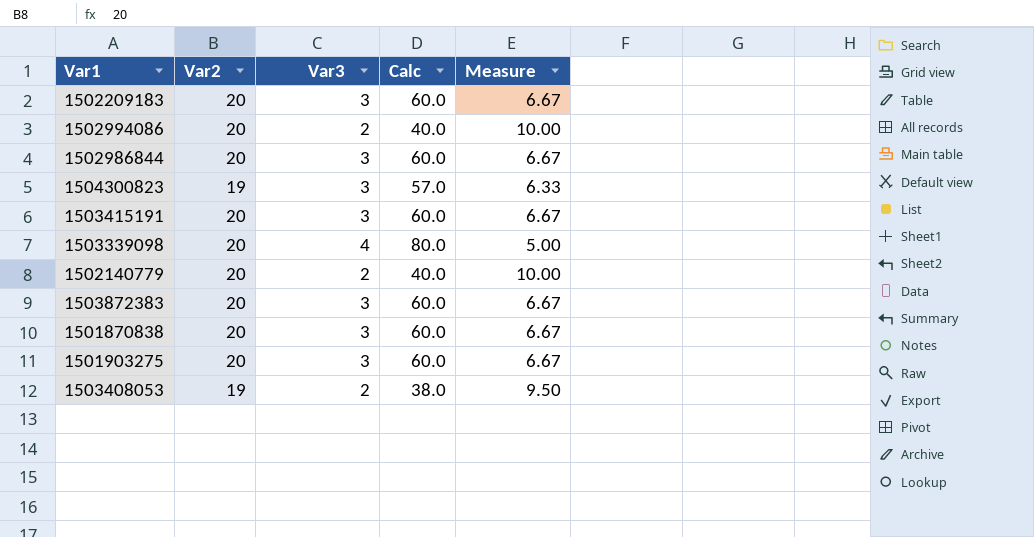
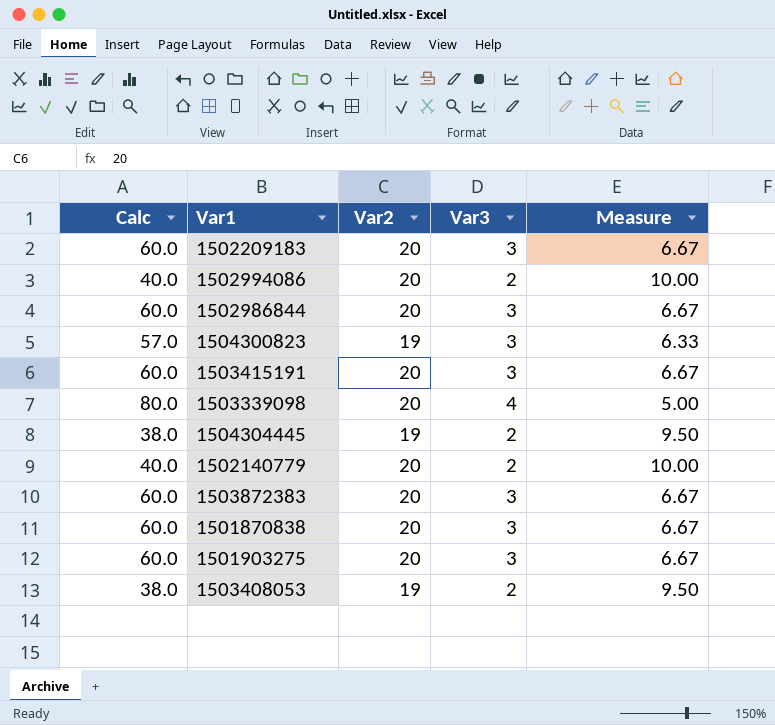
column Calc | position: 4 -> 1
row 1504304445: none -> 38.0 | 19 | 2 | 9.50

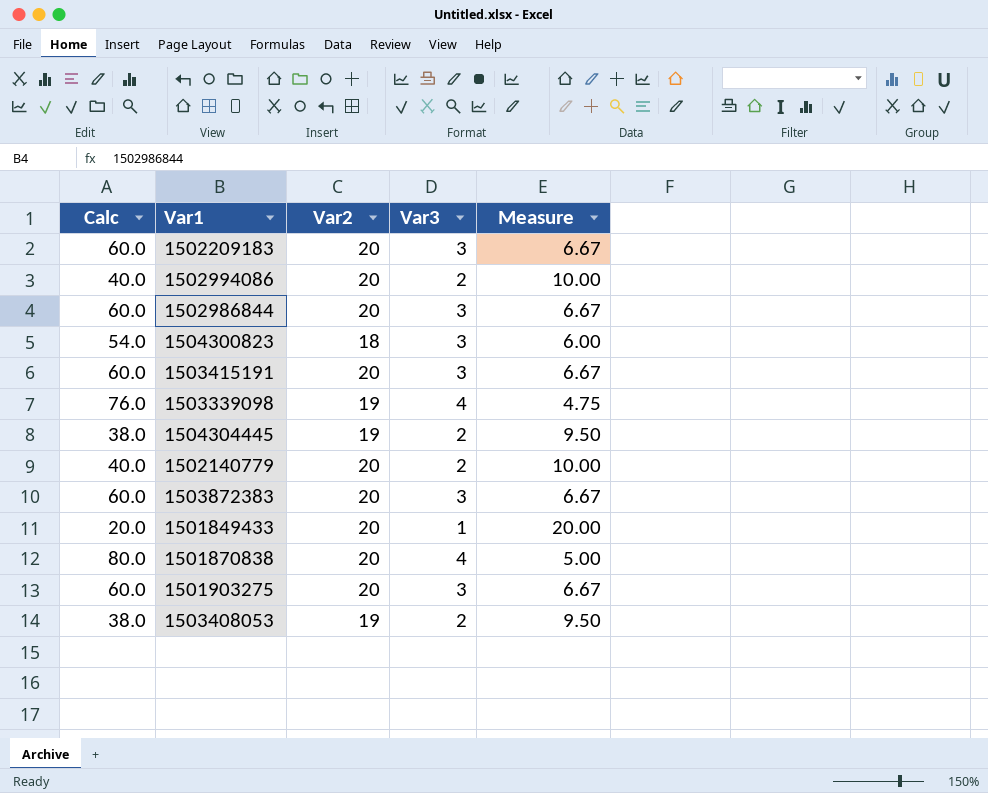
1504300823 | Calc: 57.0 -> 54.0
1504300823 | Var2: 19 -> 18
1504300823 | Measure: 6.33 -> 6.00
1503339098 | Calc: 80.0 -> 76.0
1503339098 | Var2: 20 -> 19
1503339098 | Measure: 5.00 -> 4.75
row 1501849433: none -> 20.0 | 20 | 1 | 20.00
1501870838 | Calc: 60.0 -> 80.0
1501870838 | Var3: 3 -> 4
1501870838 | Measure: 6.67 -> 5.00

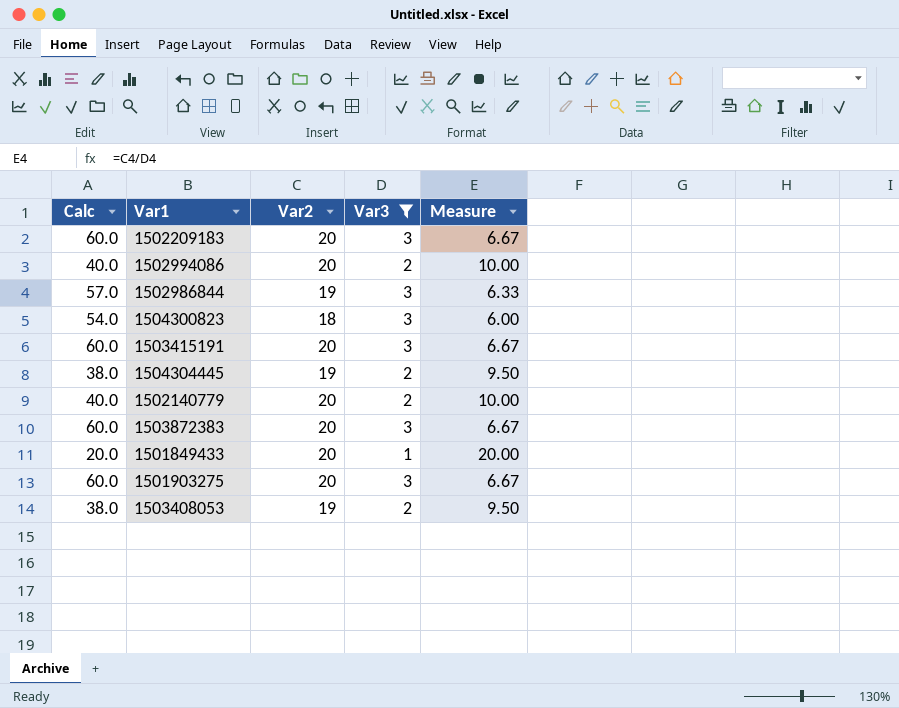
filter: none -> Var3 != 4
1502986844 | Calc: 60.0 -> 57.0
1502986844 | Var2: 20 -> 19
1502986844 | Measure: 6.67 -> 6.33

